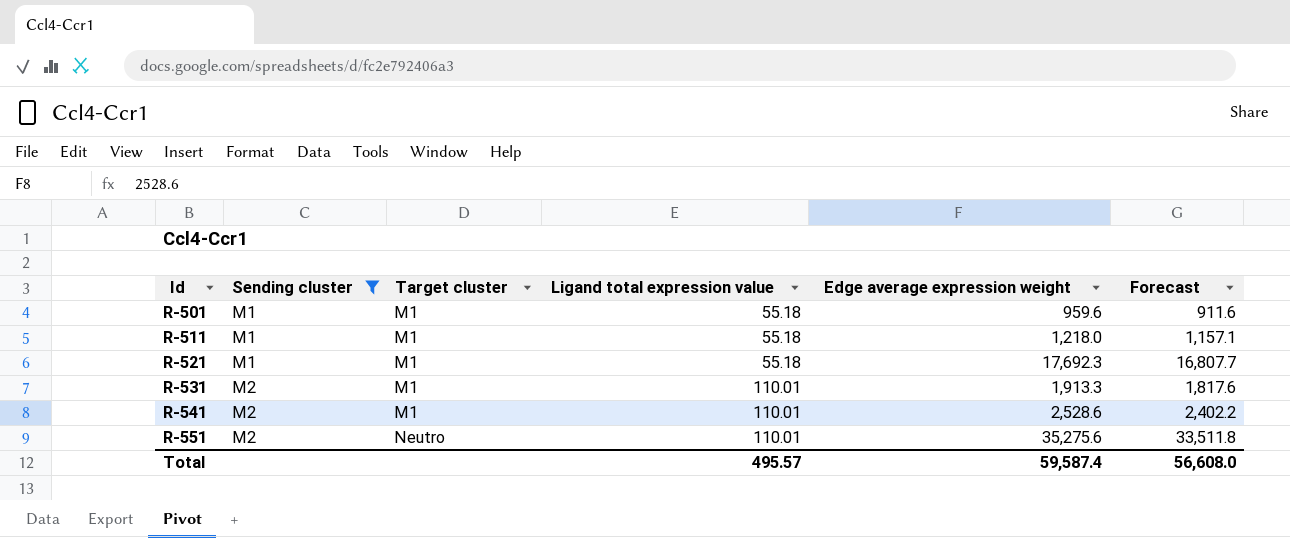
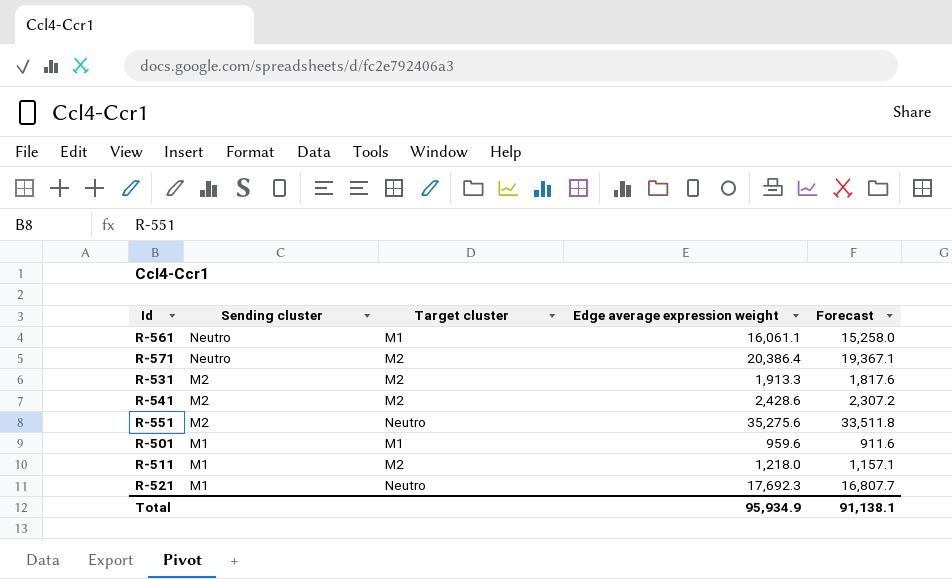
filter: Sending cluster != Neutro -> none
row order: Id ascending -> Sending cluster descending
column Ligand total expression value | position: 4 -> none
R-531 | Target cluster: M1 -> M2
R-541 | Target cluster: M1 -> M2
R-541 | Edge average expression weight: 2,528.6 -> 2,428.6
R-541 | Forecast: 2,402.2 -> 2,307.2
R-511 | Target cluster: M1 -> M2
R-521 | Target cluster: M1 -> Neutro
Total | Edge average expression weight: 59,587.4 -> 95,934.9
Total | Forecast: 56,608.0 -> 91,138.1

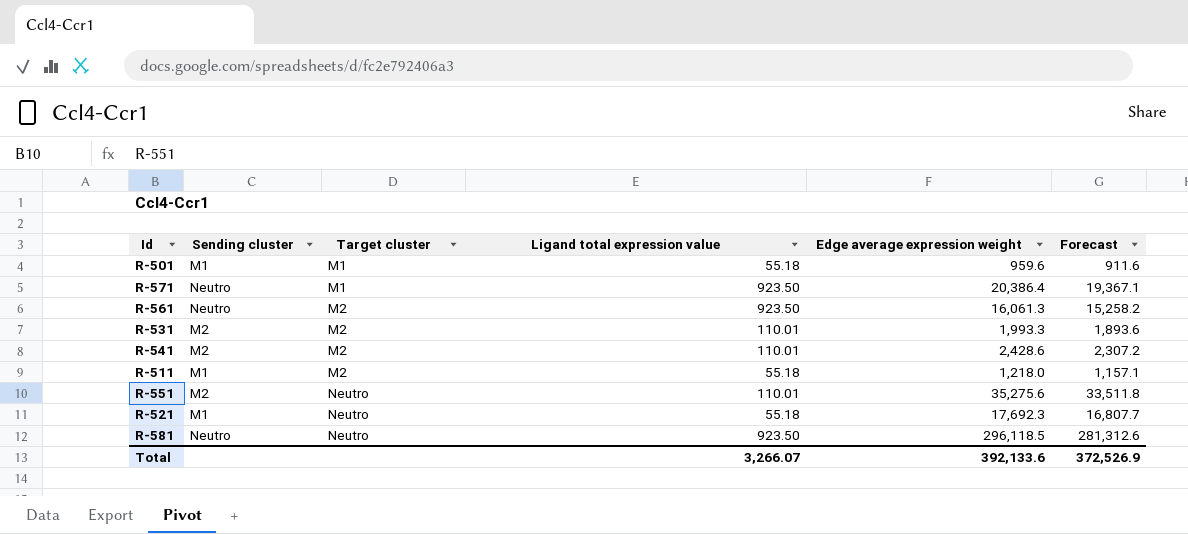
row order: Sending cluster descending -> Target cluster ascending
column Ligand total expression value | position: none -> 4
R-571 | Target cluster: M2 -> M1
R-561 | Target cluster: M1 -> M2
R-561 | Edge average expression weight: 16,061.1 -> 16,061.3
R-561 | Forecast: 15,258.0 -> 15,258.2
R-531 | Edge average expression weight: 1,913.3 -> 1,993.3
R-531 | Forecast: 1,817.6 -> 1,893.6
row R-581: none -> Neutro | Neutro | 923.50 | 296,118.5 | 281,312.6
Total | Edge average expression weight: 95,934.9 -> 392,133.6
Total | Forecast: 91,138.1 -> 372,526.9

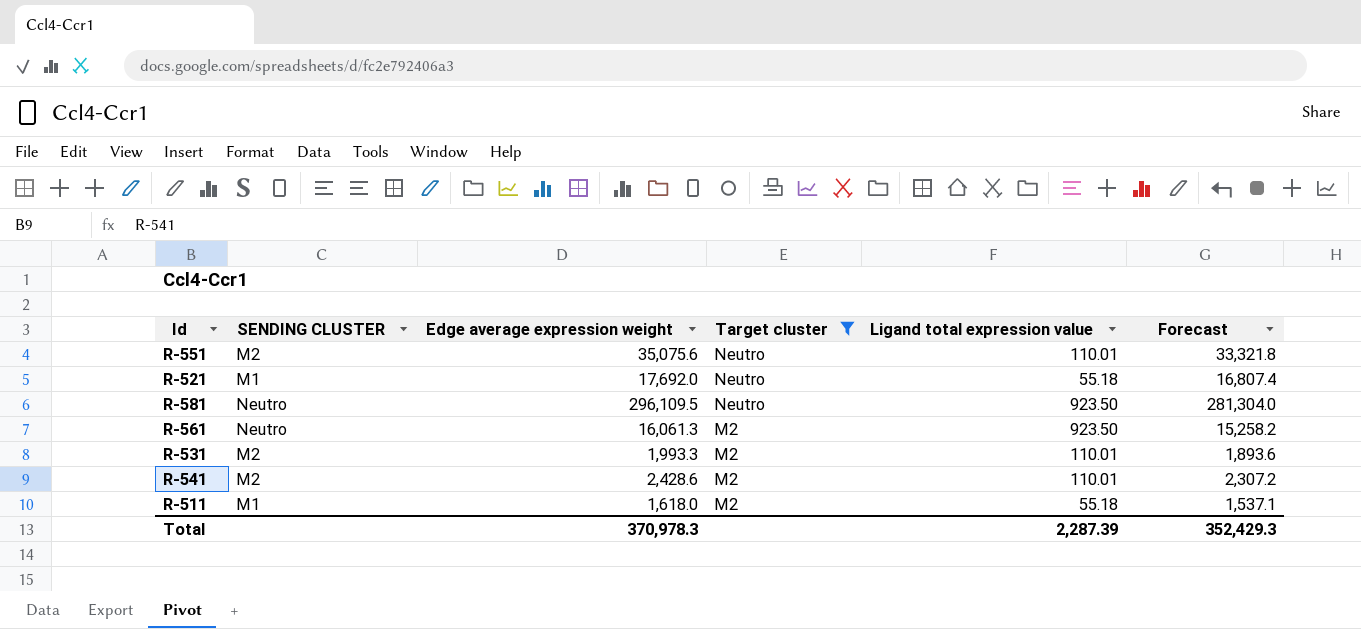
filter: none -> Target cluster != M1
row order: Target cluster ascending -> Target cluster descending
column name: Sending cluster -> SENDING CLUSTER
column Edge average expression weight | position: 5 -> 3
R-551 | Edge average expression weight: 35,275.6 -> 35,075.6
R-551 | Forecast: 33,511.8 -> 33,321.8
R-521 | Edge average expression weight: 17,692.3 -> 17,692.0
R-521 | Forecast: 16,807.7 -> 16,807.4
R-581 | Edge average expression weight: 296,118.5 -> 296,109.5
R-581 | Forecast: 281,312.6 -> 281,304.0
R-511 | Edge average expression weight: 1,218.0 -> 1,618.0
R-511 | Forecast: 1,157.1 -> 1,537.1
Total | Edge average expression weight: 392,133.6 -> 370,978.3
Total | Ligand total expression value: 3,266.07 -> 2,287.39
Total | Forecast: 372,526.9 -> 352,429.3

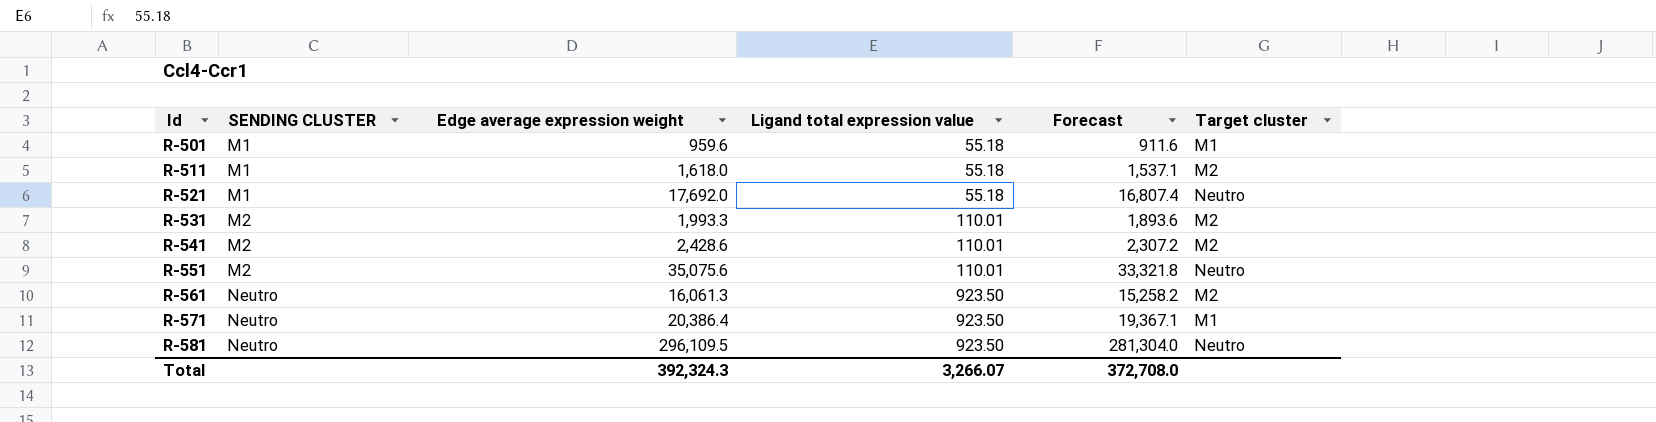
filter: Target cluster != M1 -> none
row order: Target cluster descending -> Id ascending
column Target cluster | position: 4 -> 6
Total | Edge average expression weight: 370,978.3 -> 392,324.3
Total | Ligand total expression value: 2,287.39 -> 3,266.07
Total | Forecast: 352,429.3 -> 372,708.0

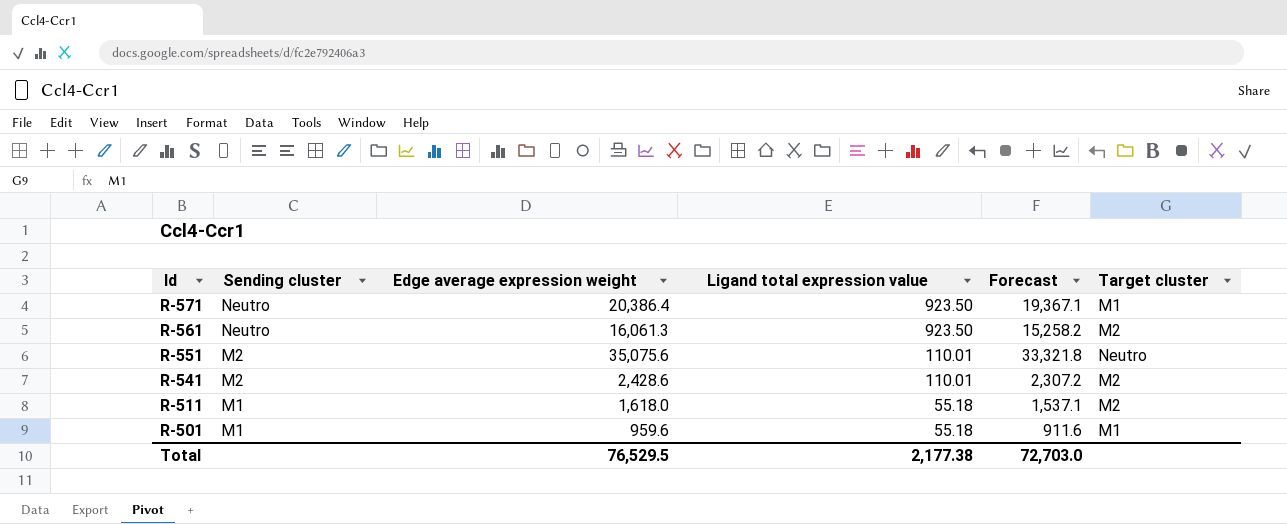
row order: Id ascending -> Id descending
column name: SENDING CLUSTER -> Sending cluster
row R-521: M1 | 17,692.0 | 55.18 | 16,807.4 | Neutro -> none
row R-531: M2 | 1,993.3 | 110.01 | 1,893.6 | M2 -> none
row R-581: Neutro | 296,109.5 | 923.50 | 281,304.0 | Neutro -> none
Total | Edge average expression weight: 392,324.3 -> 76,529.5
Total | Ligand total expression value: 3,266.07 -> 2,177.38
Total | Forecast: 372,708.0 -> 72,703.0

